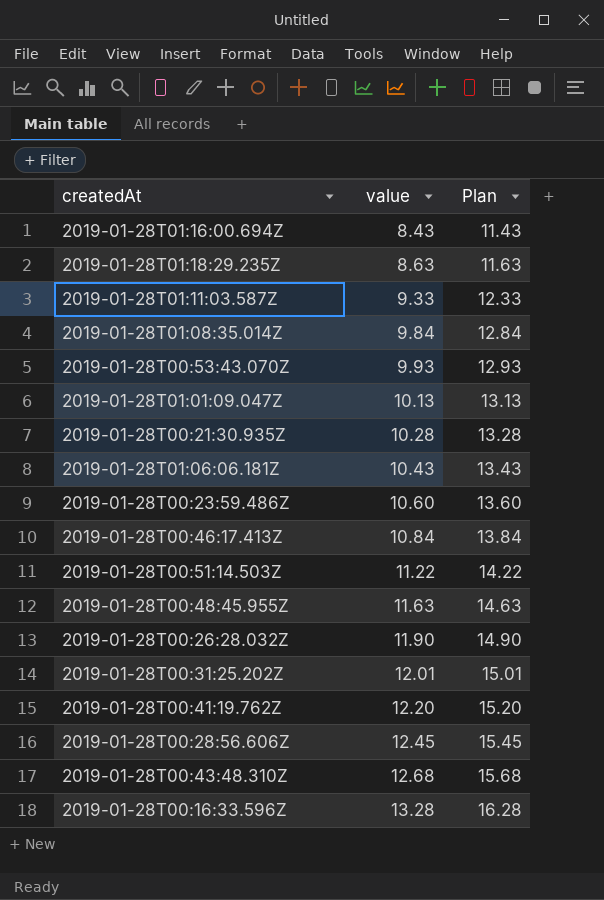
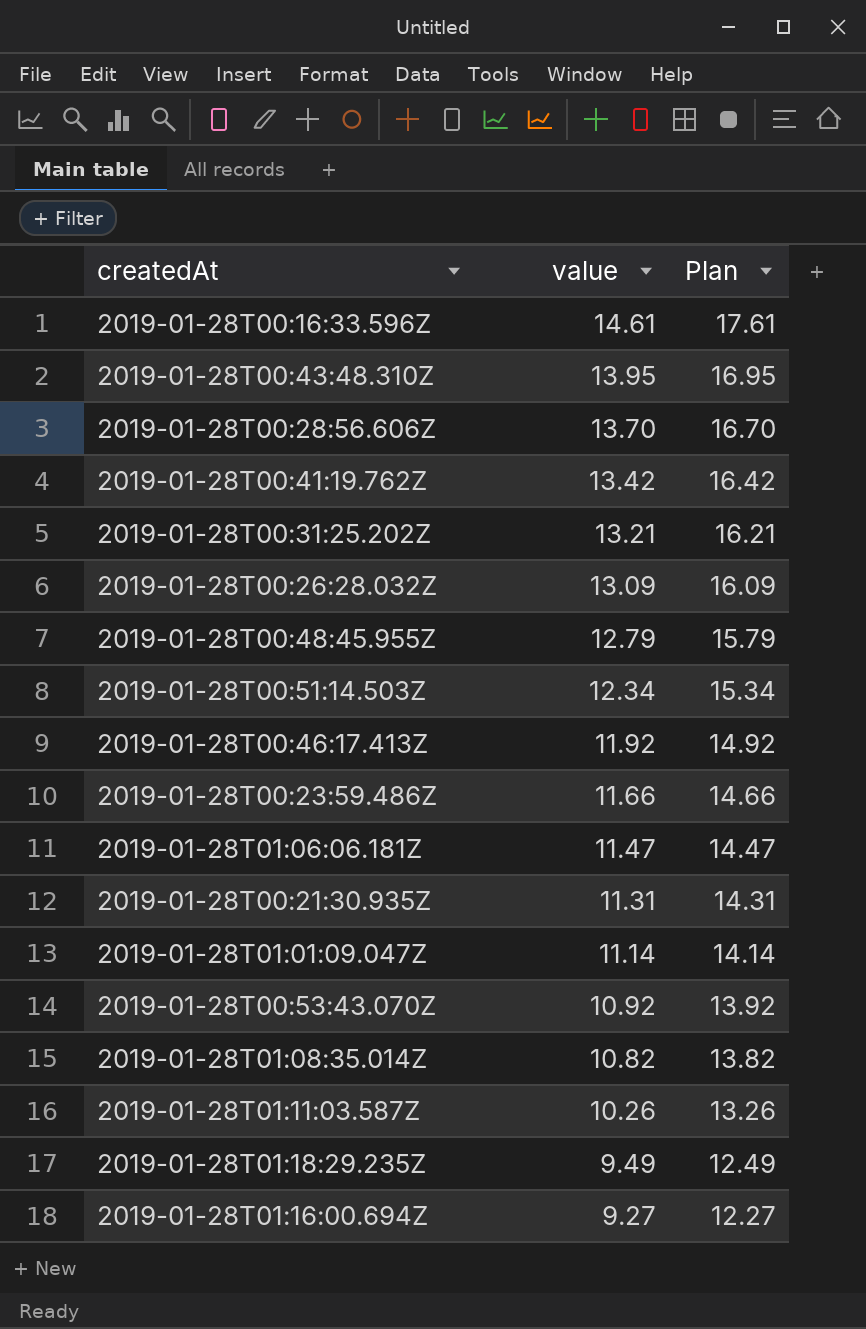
row order: value ascending -> value descending
2019-01-28T00:16:33.596Z | value: 13.28 -> 14.61
2019-01-28T00:16:33.596Z | Plan: 16.28 -> 17.61
2019-01-28T00:43:48.310Z | value: 12.68 -> 13.95
2019-01-28T00:43:48.310Z | Plan: 15.68 -> 16.95
2019-01-28T00:28:56.606Z | value: 12.45 -> 13.70
2019-01-28T00:28:56.606Z | Plan: 15.45 -> 16.70
2019-01-28T00:41:19.762Z | value: 12.20 -> 13.42
2019-01-28T00:41:19.762Z | Plan: 15.20 -> 16.42
2019-01-28T00:31:25.202Z | value: 12.01 -> 13.21
2019-01-28T00:31:25.202Z | Plan: 15.01 -> 16.21
2019-01-28T00:26:28.032Z | value: 11.90 -> 13.09
2019-01-28T00:26:28.032Z | Plan: 14.90 -> 16.09
2019-01-28T00:48:45.955Z | value: 11.63 -> 12.79
2019-01-28T00:48:45.955Z | Plan: 14.63 -> 15.79
2019-01-28T00:51:14.503Z | value: 11.22 -> 12.34
2019-01-28T00:51:14.503Z | Plan: 14.22 -> 15.34
2019-01-28T00:46:17.413Z | value: 10.84 -> 11.92
2019-01-28T00:46:17.413Z | Plan: 13.84 -> 14.92
2019-01-28T00:23:59.486Z | value: 10.60 -> 11.66
2019-01-28T00:23:59.486Z | Plan: 13.60 -> 14.66
2019-01-28T01:06:06.181Z | value: 10.43 -> 11.47
2019-01-28T01:06:06.181Z | Plan: 13.43 -> 14.47
2019-01-28T00:21:30.935Z | value: 10.28 -> 11.31
2019-01-28T00:21:30.935Z | Plan: 13.28 -> 14.31
2019-01-28T01:01:09.047Z | value: 10.13 -> 11.14
2019-01-28T01:01:09.047Z | Plan: 13.13 -> 14.14
2019-01-28T00:53:43.070Z | value: 9.93 -> 10.92
2019-01-28T00:53:43.070Z | Plan: 12.93 -> 13.92
2019-01-28T01:08:35.014Z | value: 9.84 -> 10.82
2019-01-28T01:08:35.014Z | Plan: 12.84 -> 13.82
2019-01-28T01:11:03.587Z | value: 9.33 -> 10.26
2019-01-28T01:11:03.587Z | Plan: 12.33 -> 13.26
2019-01-28T01:18:29.235Z | value: 8.63 -> 9.49
2019-01-28T01:18:29.235Z | Plan: 11.63 -> 12.49
2019-01-28T01:16:00.694Z | value: 8.43 -> 9.27
2019-01-28T01:16:00.694Z | Plan: 11.43 -> 12.27

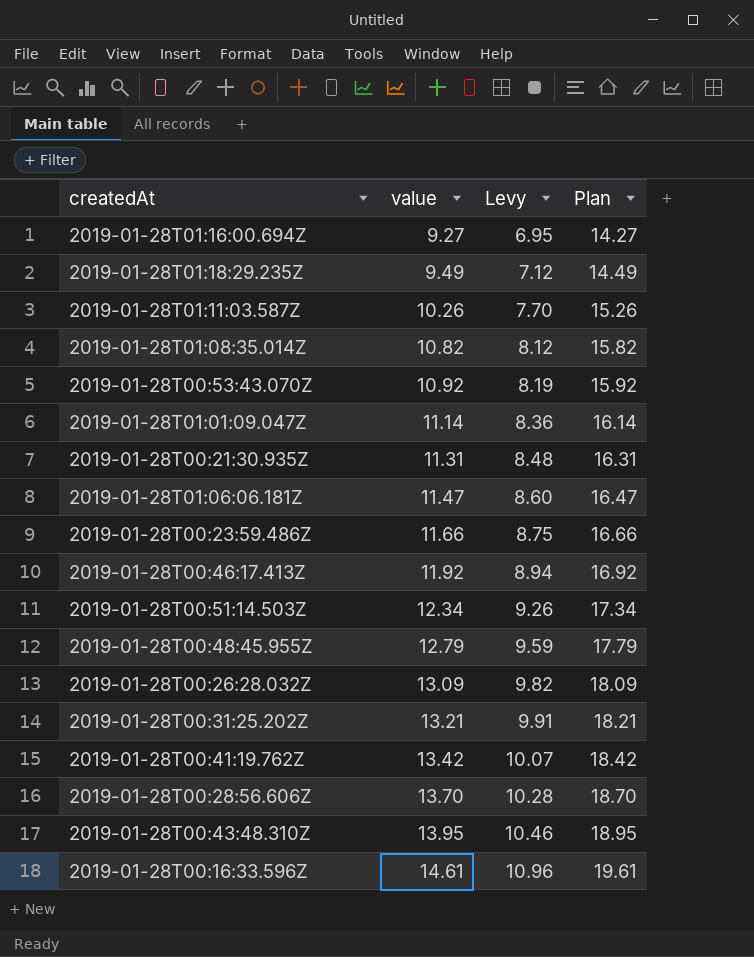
row order: value descending -> value ascending
column Levy | formula: none -> [value] * 0.75
column Plan | formula: [value] + 3 -> [value] + 5

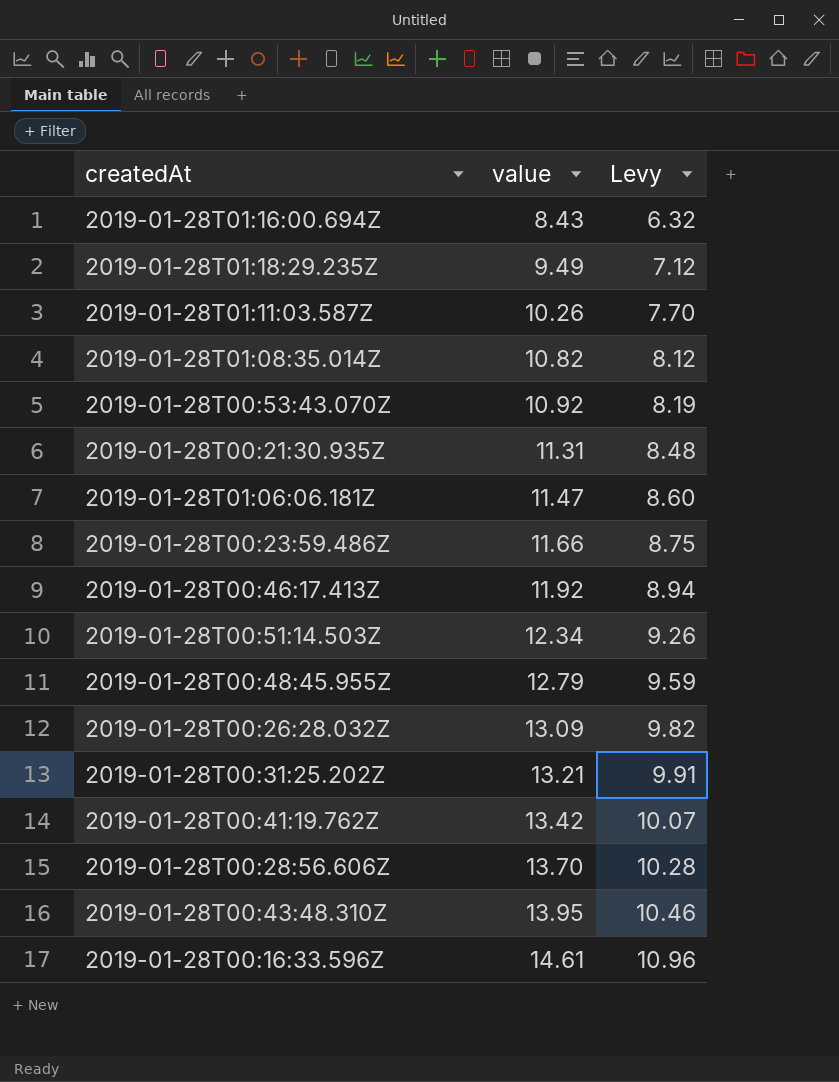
column Plan | formula: [value] + 5 -> none
row 2019-01-28T01:01:09.047Z: 11.14 | 8.36 | 16.14 -> none
2019-01-28T01:16:00.694Z | value: 9.27 -> 8.43
2019-01-28T01:16:00.694Z | Levy: 6.95 -> 6.32

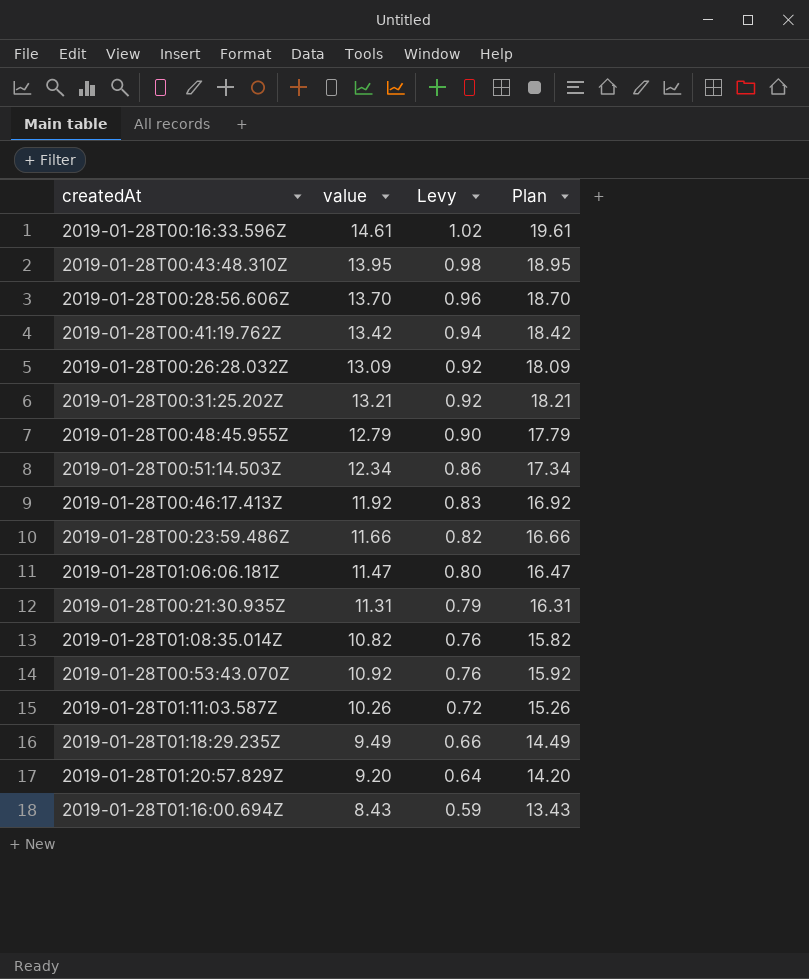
row order: value ascending -> Levy descending
column Levy | formula: [value] * 0.75 -> [value] * 0.07
column Plan | formula: none -> [value] + 5
row 2019-01-28T01:20:57.829Z: none -> 9.20 | 0.64 | 14.20

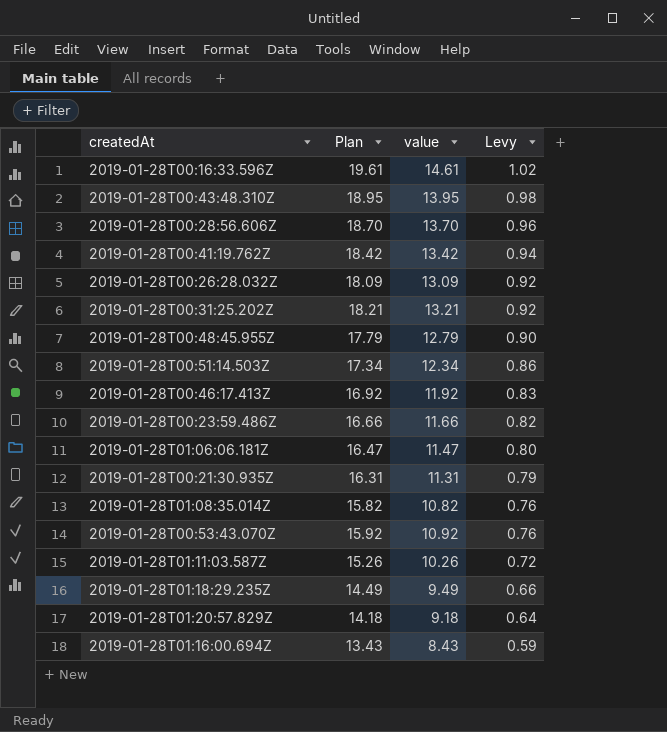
column Plan | position: 4 -> 2
2019-01-28T01:20:57.829Z | Plan: 14.20 -> 14.18
2019-01-28T01:20:57.829Z | value: 9.20 -> 9.18

